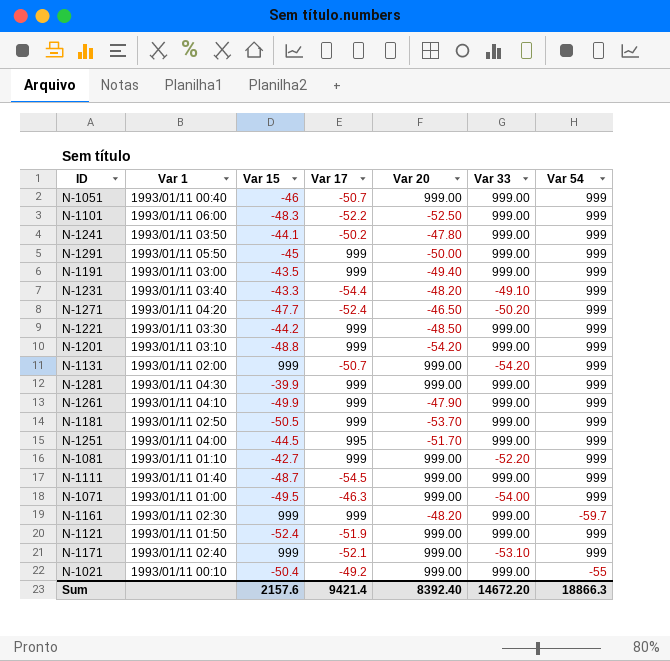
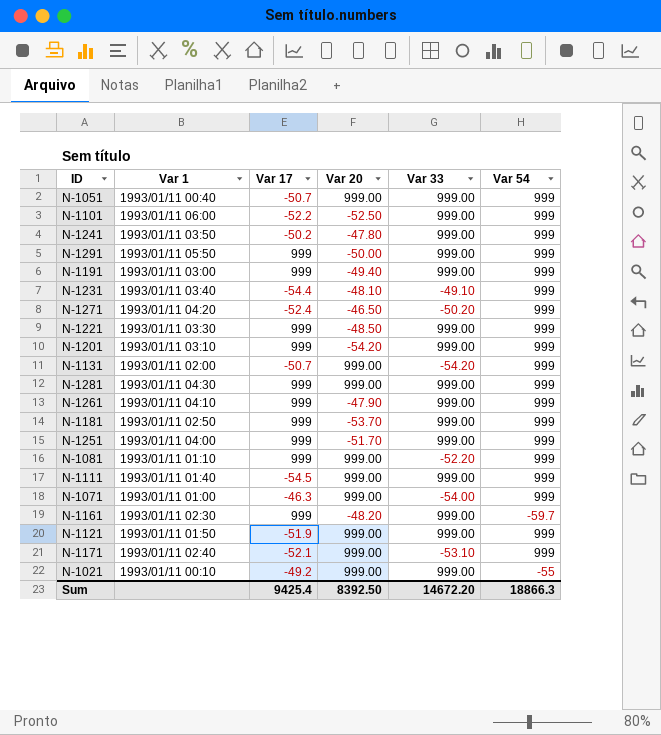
column Var 15 | position: 3 -> none
N-1231 | Var 20: -48.20 -> -48.10
N-1251 | Var 17: 995 -> 999
Sum | Var 17: 9421.4 -> 9425.4
Sum | Var 20: 8392.40 -> 8392.50

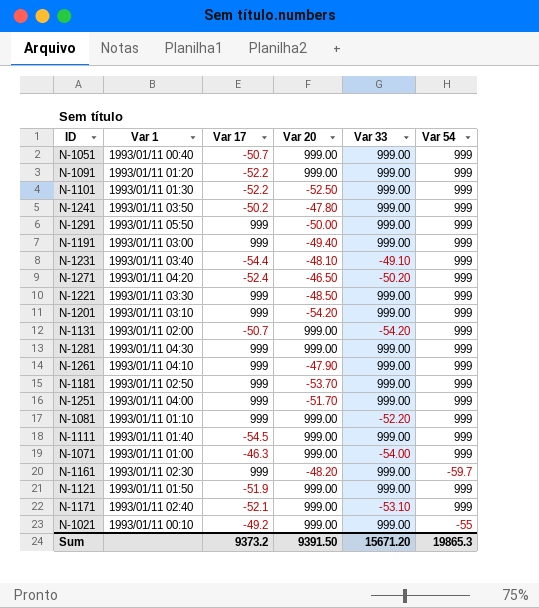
row N-1091: none -> 1993/01/11 01:20 | -52.2 | 999.00 | 999.00 | 999
N-1101 | Var 1: 1993/01/11 06:00 -> 1993/01/11 01:30
Sum | Var 17: 9425.4 -> 9373.2
Sum | Var 20: 8392.50 -> 9391.50
Sum | Var 33: 14672.20 -> 15671.20
Sum | Var 54: 18866.3 -> 19865.3

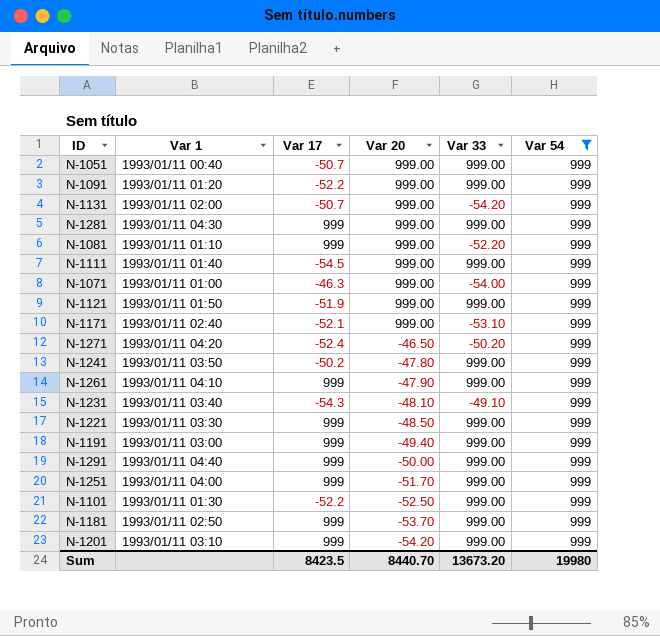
filter: none -> Var 54 = 999
row order: none -> Var 20 descending
N-1231 | Var 17: -54.4 -> -54.3
N-1291 | Var 1: 1993/01/11 05:50 -> 1993/01/11 04:40
Sum | Var 17: 9373.2 -> 8423.5
Sum | Var 20: 9391.50 -> 8440.70
Sum | Var 33: 15671.20 -> 13673.20
Sum | Var 54: 19865.3 -> 19980

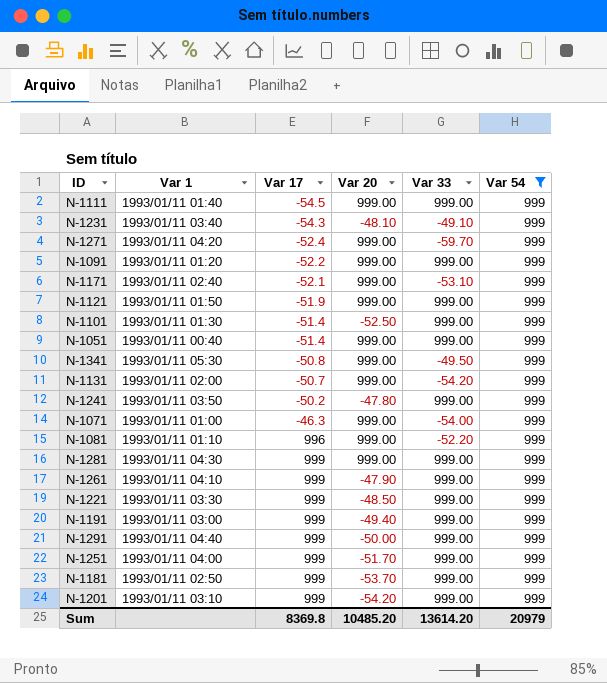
row order: Var 20 descending -> Var 17 ascending
N-1271 | Var 20: -46.50 -> 999.00
N-1271 | Var 33: -50.20 -> -59.70
N-1101 | Var 17: -52.2 -> -51.4
N-1051 | Var 17: -50.7 -> -51.4
row N-1341: none -> 1993/01/11 05:30 | -50.8 | 999.00 | -49.50 | 999
N-1081 | Var 17: 999 -> 996
Sum | Var 17: 8423.5 -> 8369.8
Sum | Var 20: 8440.70 -> 10485.20
Sum | Var 33: 13673.20 -> 13614.20
Sum | Var 54: 19980 -> 20979

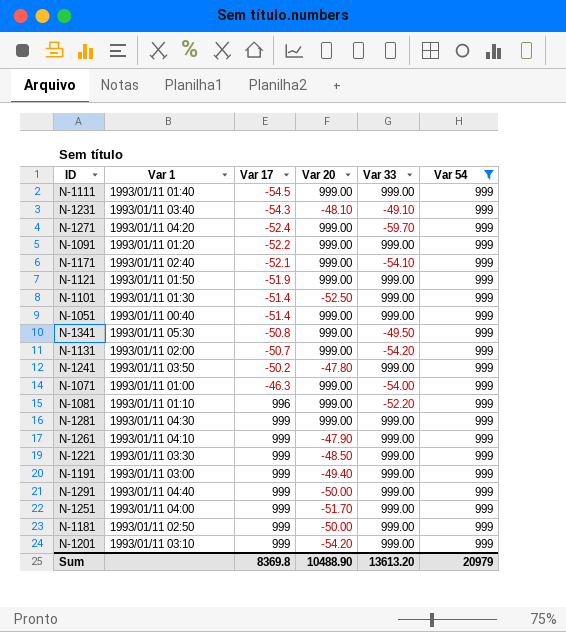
N-1171 | Var 33: -53.10 -> -54.10
N-1181 | Var 20: -53.70 -> -50.00
Sum | Var 20: 10485.20 -> 10488.90
Sum | Var 33: 13614.20 -> 13613.20

